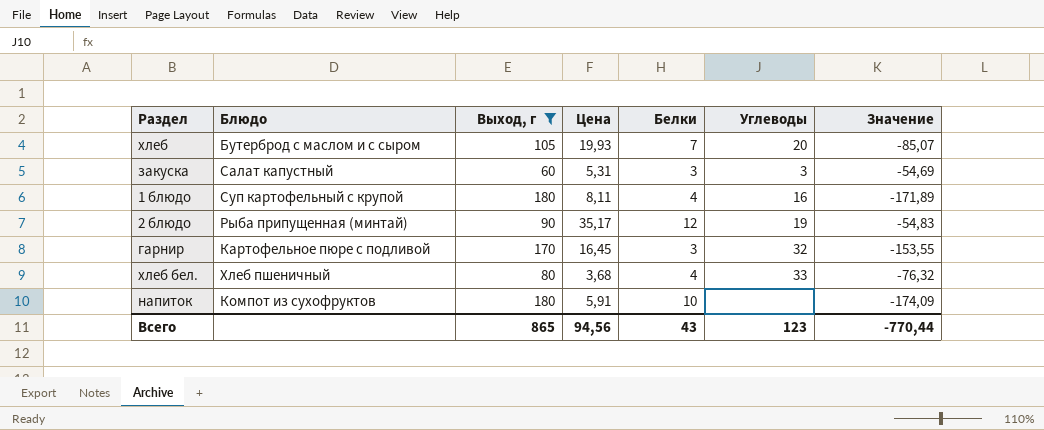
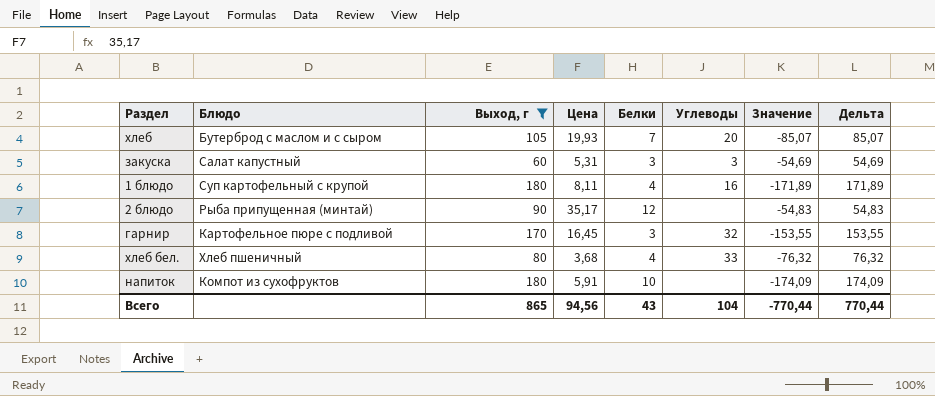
column Дельта | formula: none -> [Выход, г] - [Цена]
2 блюдо | Углеводы: 19 -> none
Всего | Углеводы: 123 -> 104

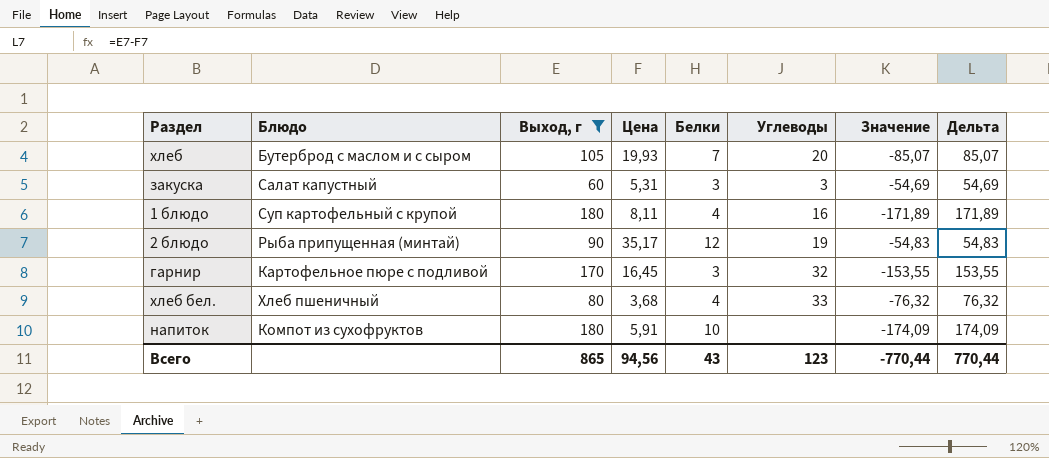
2 блюдо | Углеводы: none -> 19
Всего | Углеводы: 104 -> 123

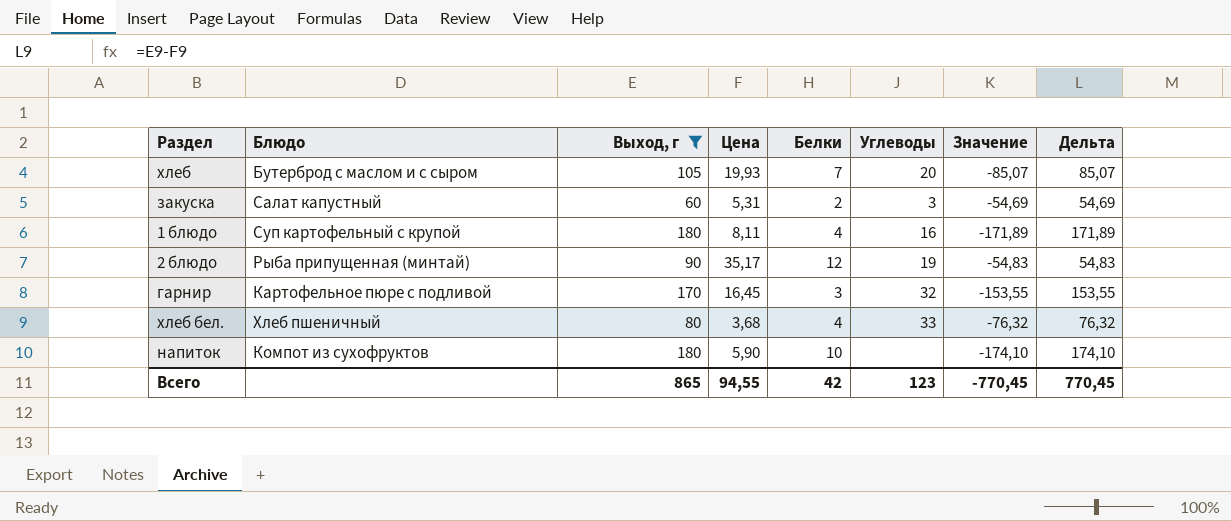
закуска | Белки: 3 -> 2
напиток | Цена: 5,91 -> 5,90
напиток | Значение: -174,09 -> -174,10
напиток | Дельта: 174,09 -> 174,10
Всего | Цена: 94,56 -> 94,55
Всего | Белки: 43 -> 42
Всего | Значение: -770,44 -> -770,45
Всего | Дельта: 770,44 -> 770,45

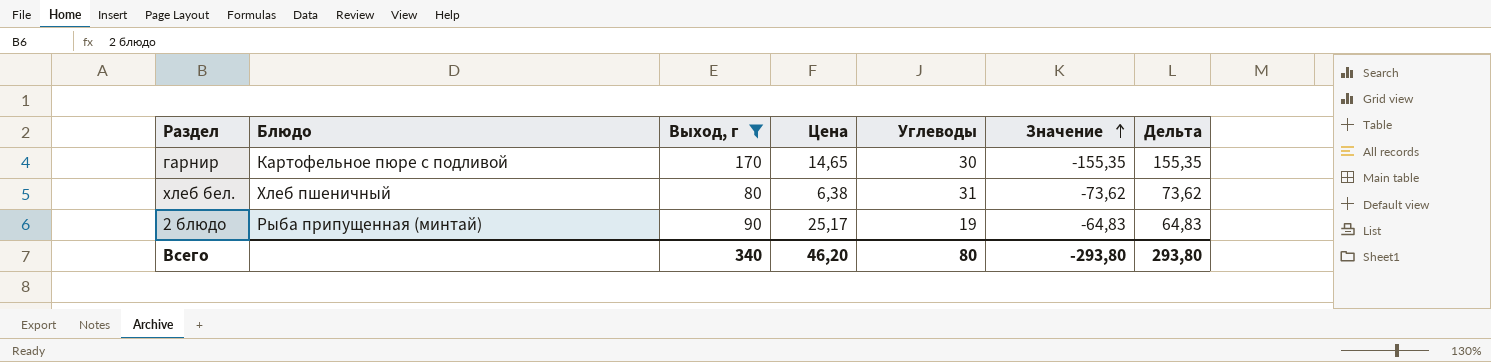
row order: none -> Значение ascending
column Белки | position: 5 -> none
row хлеб: Бутерброд с маслом и с сыром | 105 | 19,93 | 7 | 20 | -85,07 | 85,07 -> none
row закуска: Салат капустный | 60 | 5,31 | 2 | 3 | -54,69 | 54,69 -> none
row 1 блюдо: Суп картофельный с крупой | 180 | 8,11 | 4 | 16 | -171,89 | 171,89 -> none
row напиток: Компот из сухофруктов | 180 | 5,90 | 10 | none | -174,10 | 174,10 -> none
гарнир | Цена: 16,45 -> 14,65
гарнир | Углеводы: 32 -> 30
гарнир | Значение: -153,55 -> -155,35
гарнир | Дельта: 153,55 -> 155,35
хлеб бел. | Цена: 3,68 -> 6,38
хлеб бел. | Углеводы: 33 -> 31
хлеб бел. | Значение: -76,32 -> -73,62
хлеб бел. | Дельта: 76,32 -> 73,62
2 блюдо | Цена: 35,17 -> 25,17
2 блюдо | Значение: -54,83 -> -64,83
2 блюдо | Дельта: 54,83 -> 64,83
Всего | Выход, г: 865 -> 340
Всего | Цена: 94,55 -> 46,20
Всего | Углеводы: 123 -> 80
Всего | Значение: -770,45 -> -293,80
Всего | Дельта: 770,45 -> 293,80

